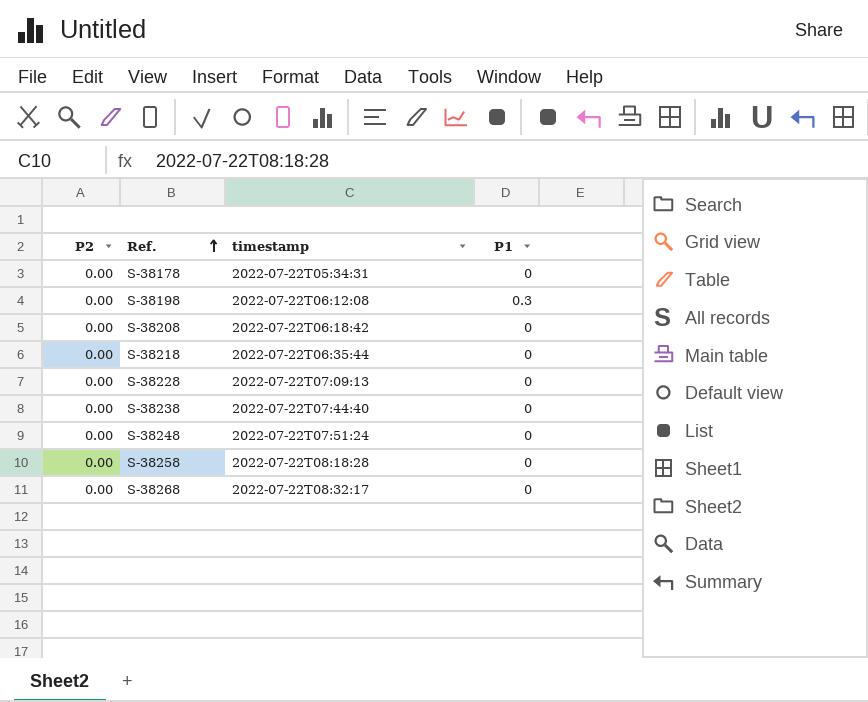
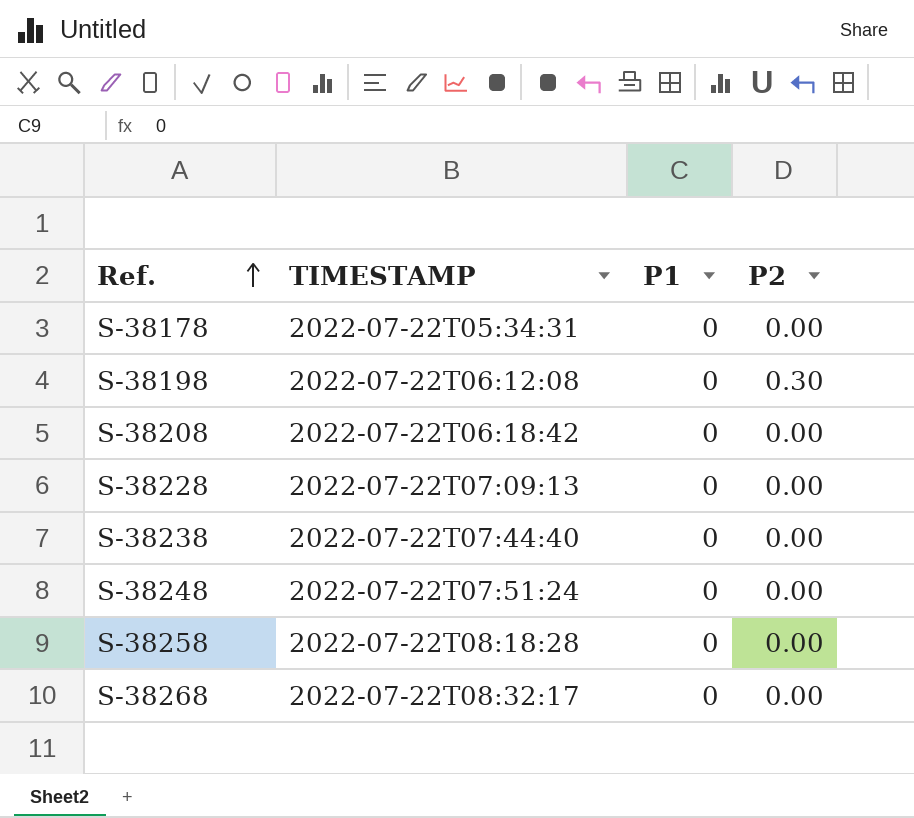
column name: timestamp -> TIMESTAMP
column P2 | position: 1 -> 4
row S-38218: 0.00 | 2022-07-22T06:35:44 | 0 -> none
S-38198 | P1: 0.3 -> 0
S-38198 | P2: 0.00 -> 0.30

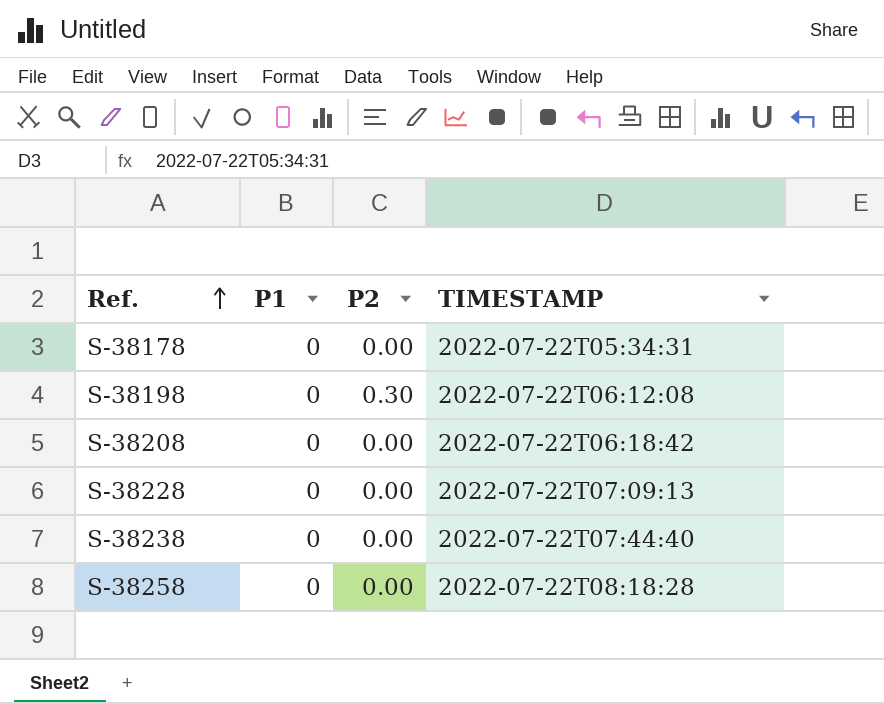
column TIMESTAMP | position: 2 -> 4
row S-38248: 2022-07-22T07:51:24 | 0 | 0.00 -> none
row S-38268: 2022-07-22T08:32:17 | 0 | 0.00 -> none

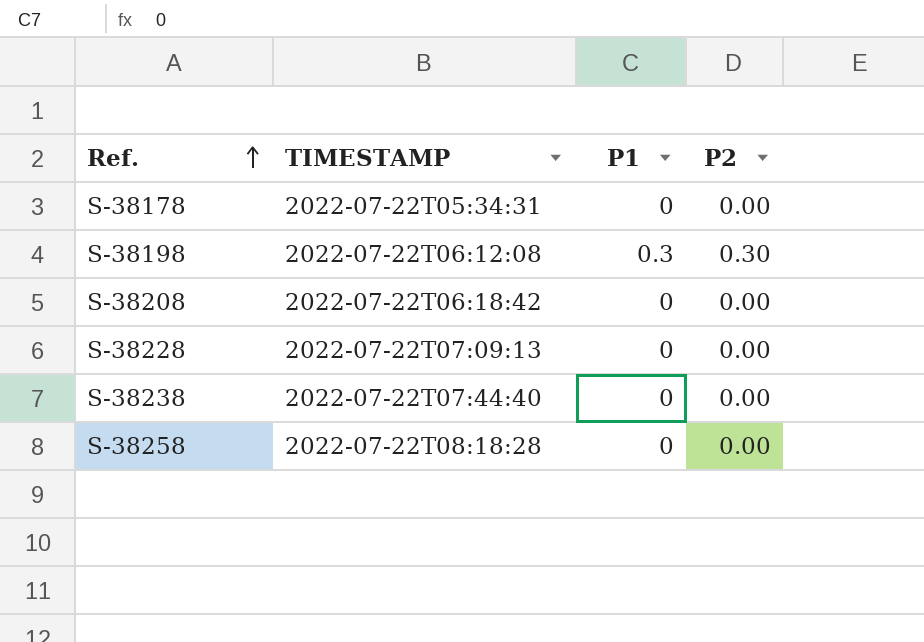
column TIMESTAMP | position: 4 -> 2
S-38198 | P1: 0 -> 0.3

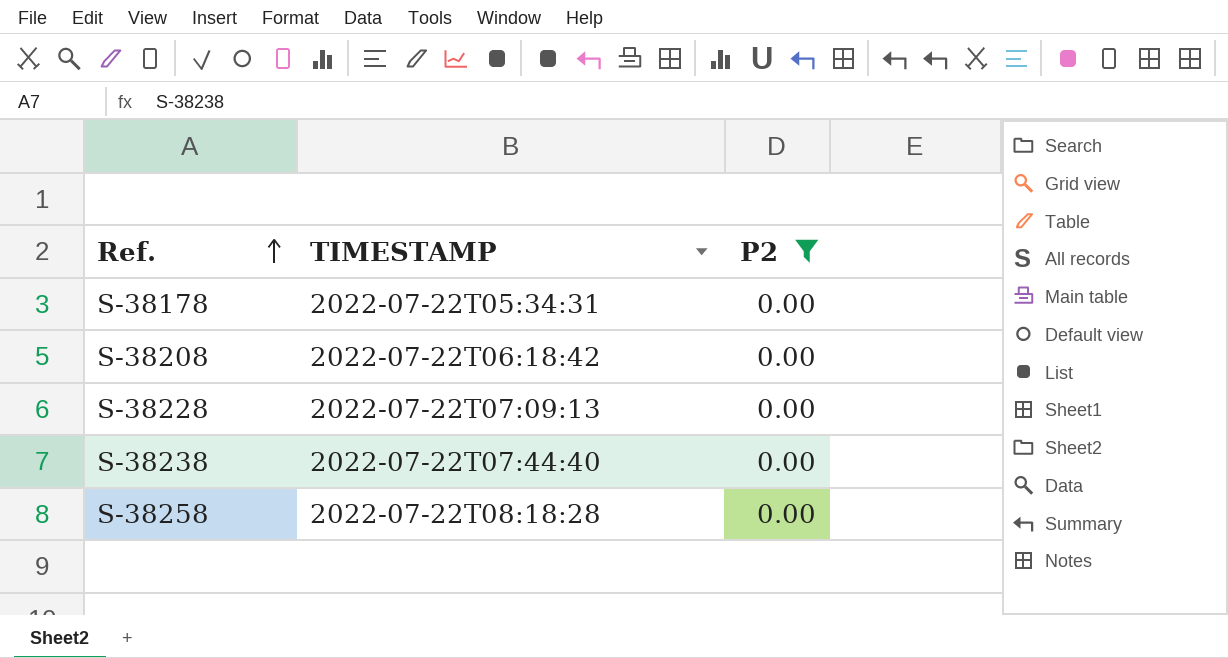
filter: none -> P2 = 0.00
column P1 | position: 3 -> none

